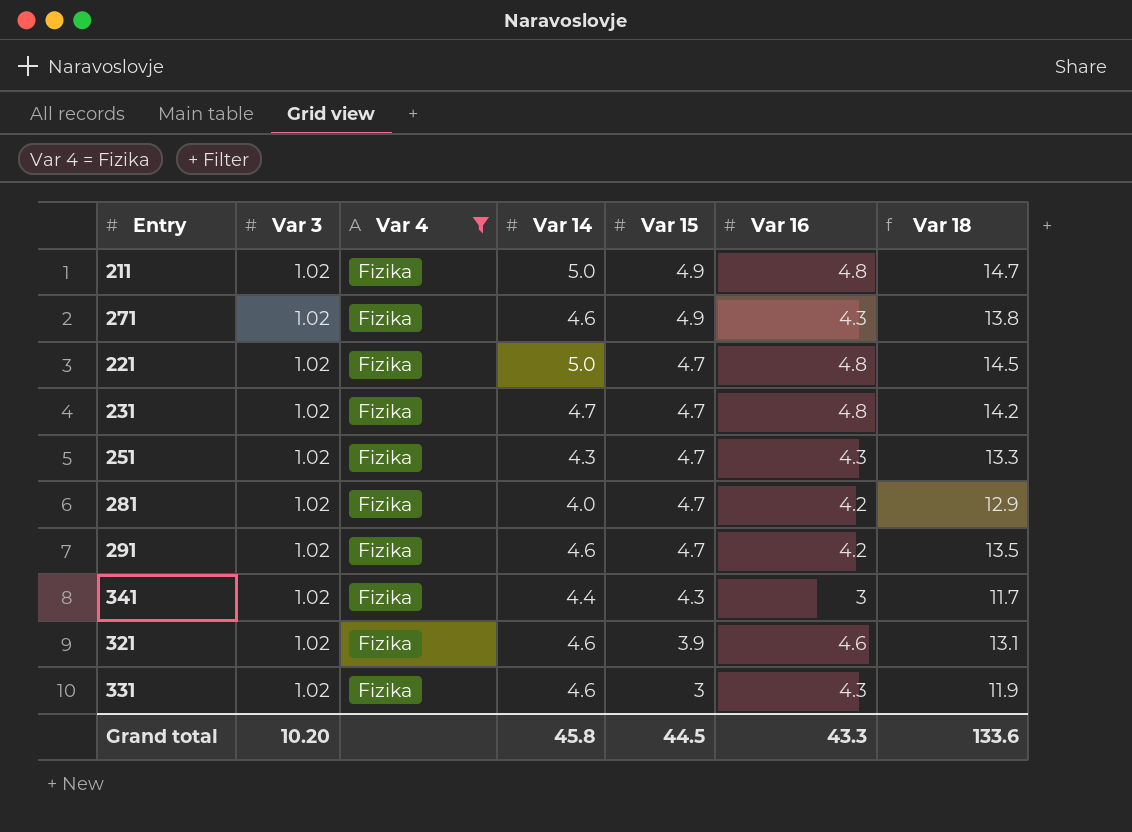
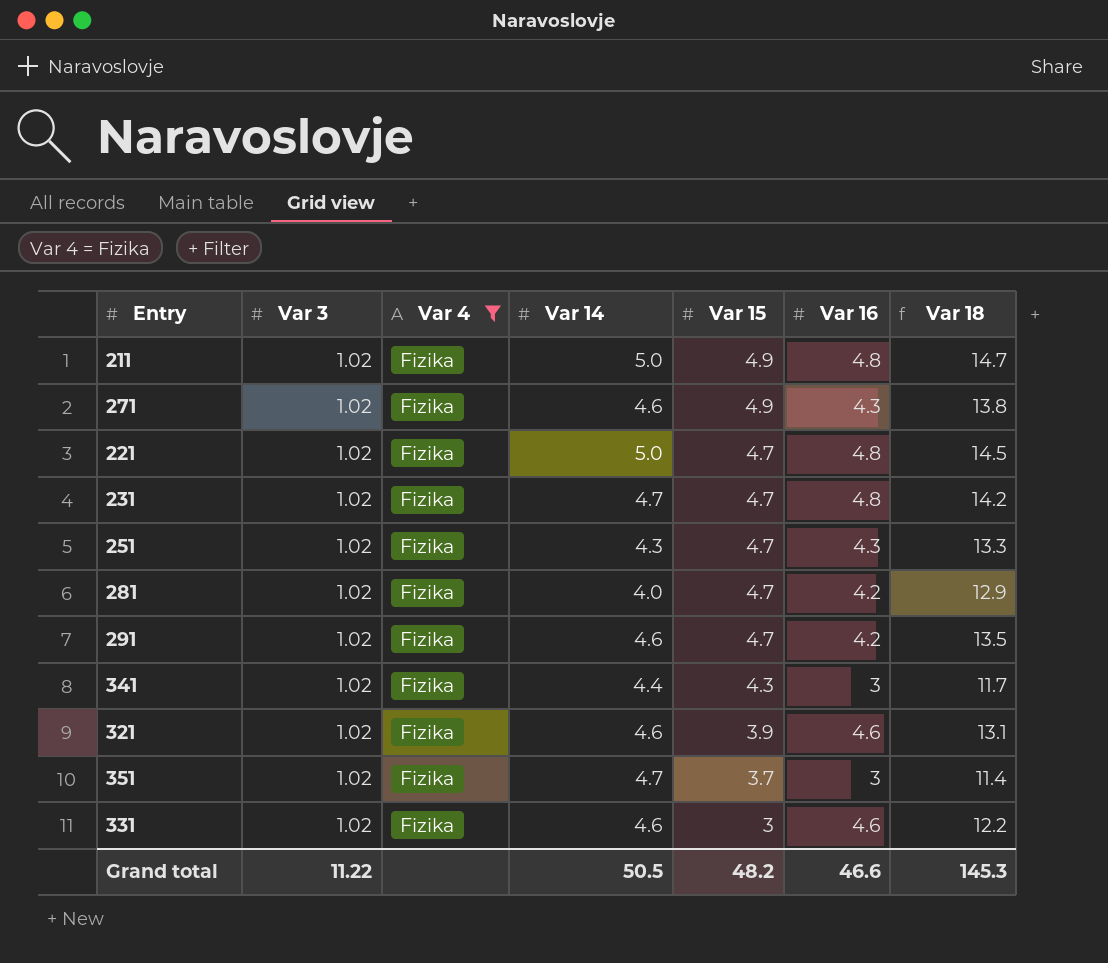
row 351: none -> 1.02 | Fizika | 4.7 | 3.7 | 3 | 11.4
331 | Var 16: 4.3 -> 4.6
331 | Var 18: 11.9 -> 12.2
Grand total | Var 3: 10.20 -> 11.22
Grand total | Var 14: 45.8 -> 50.5
Grand total | Var 15: 44.5 -> 48.2
Grand total | Var 16: 43.3 -> 46.6
Grand total | Var 18: 133.6 -> 145.3

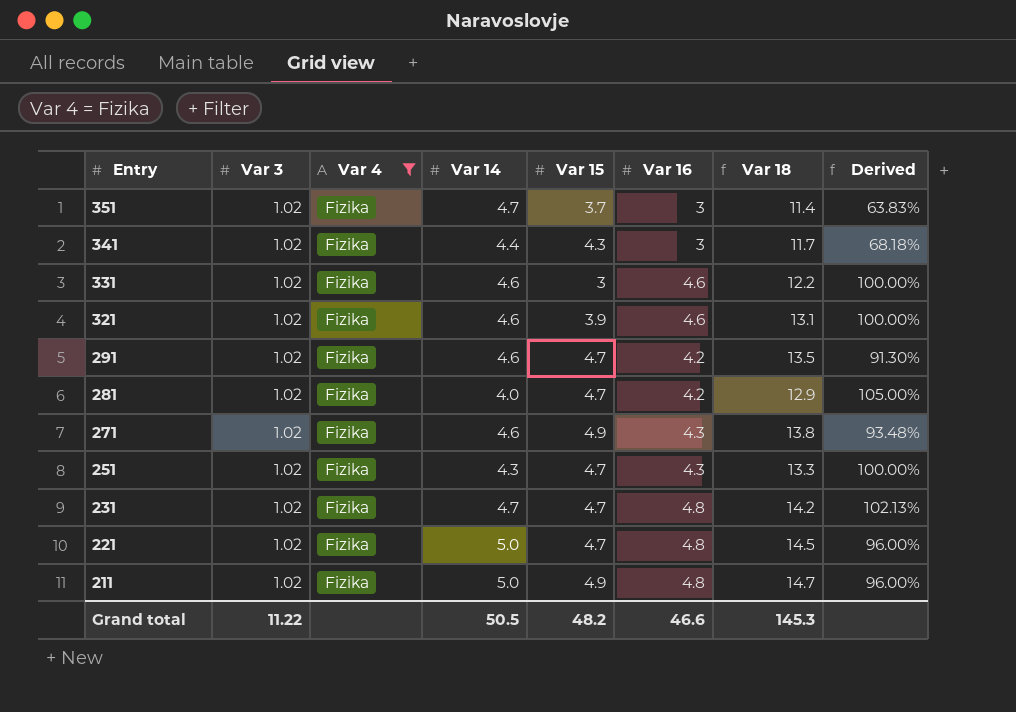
row order: Var 15 descending -> Entry descending
column Derived | formula: none -> [Var 16] / [Var 14]

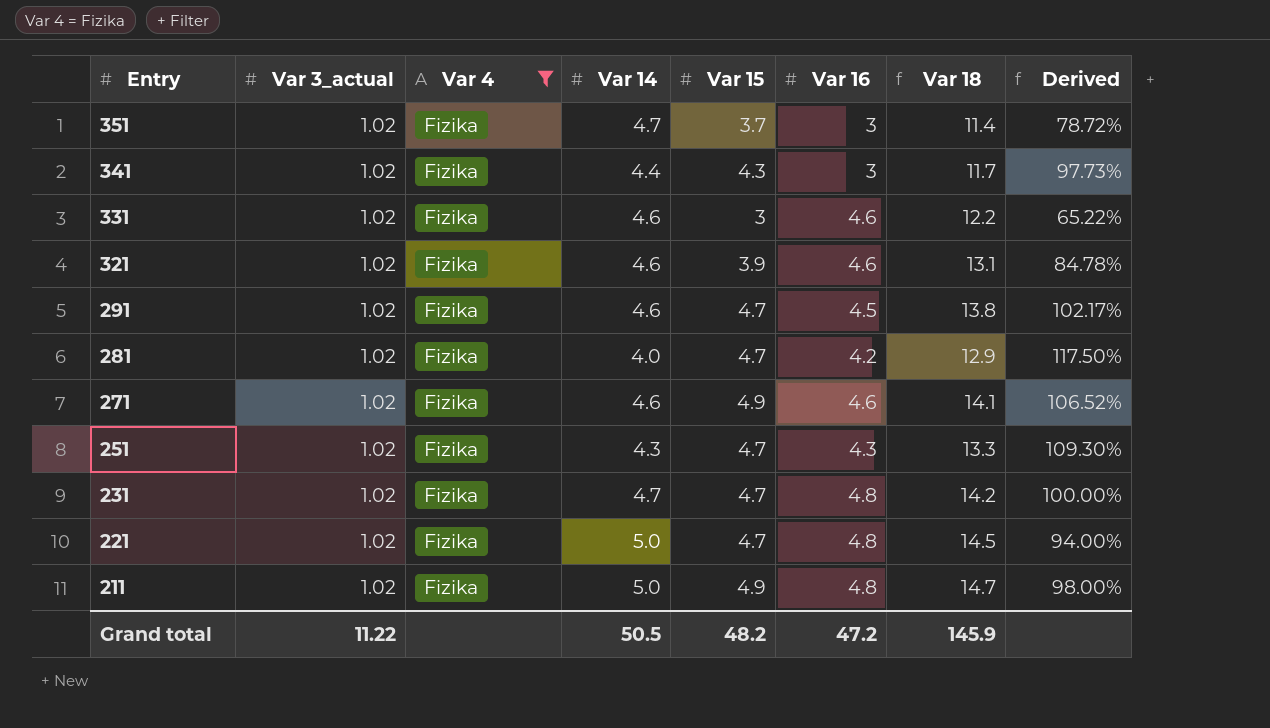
column name: Var 3 -> Var 3_actual
column Derived | formula: [Var 16] / [Var 14] -> [Var 15] / [Var 14]
291 | Var 16: 4.2 -> 4.5
291 | Var 18: 13.5 -> 13.8
271 | Var 16: 4.3 -> 4.6
271 | Var 18: 13.8 -> 14.1
Grand total | Var 16: 46.6 -> 47.2
Grand total | Var 18: 145.3 -> 145.9

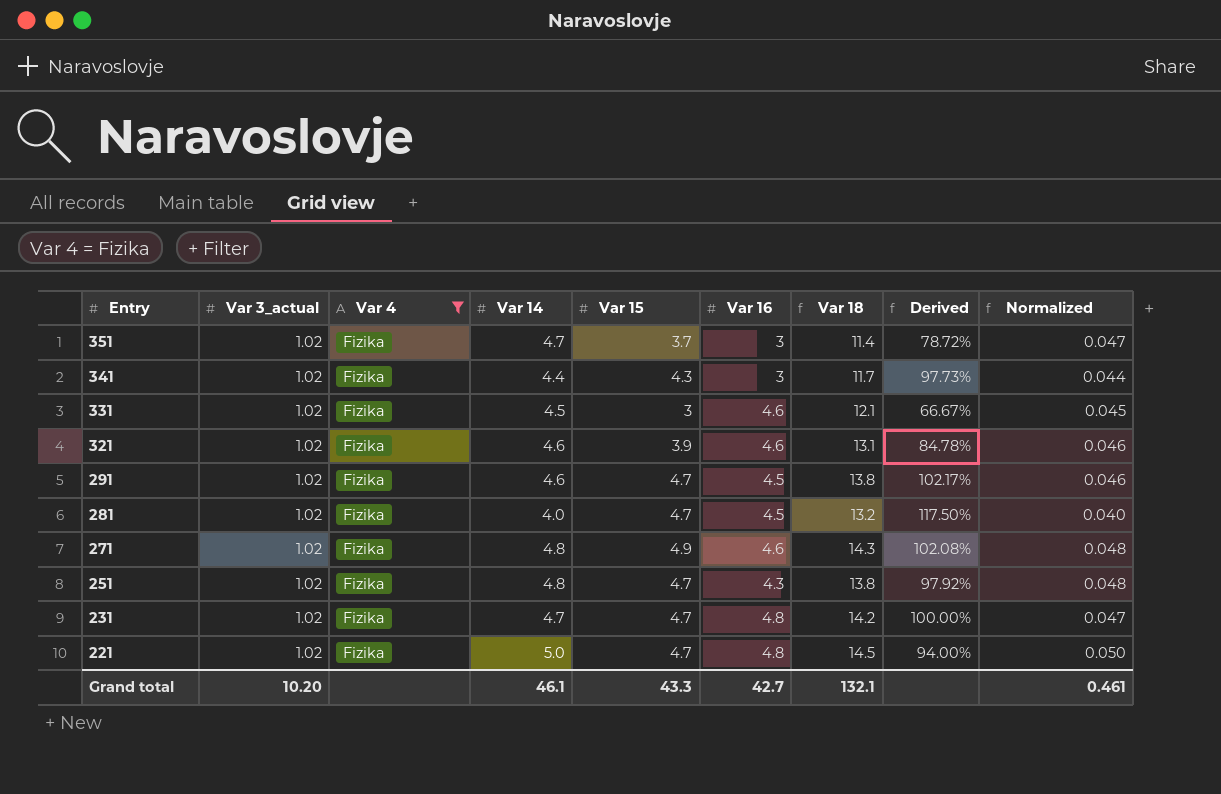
column Normalized | formula: none -> [Var 14] * 0.01
row 211: 1.02 | Fizika | 5.0 | 4.9 | 4.8 | 14.7 | 98.00% -> none
331 | Var 14: 4.6 -> 4.5
331 | Var 18: 12.2 -> 12.1
331 | Derived: 65.22% -> 66.67%
281 | Var 16: 4.2 -> 4.5
281 | Var 18: 12.9 -> 13.2
271 | Var 14: 4.6 -> 4.8
271 | Var 18: 14.1 -> 14.3
271 | Derived: 106.52% -> 102.08%
251 | Var 14: 4.3 -> 4.8
251 | Var 18: 13.3 -> 13.8
251 | Derived: 109.30% -> 97.92%
Grand total | Var 3_actual: 11.22 -> 10.20
Grand total | Var 14: 50.5 -> 46.1
Grand total | Var 15: 48.2 -> 43.3
Grand total | Var 16: 47.2 -> 42.7
Grand total | Var 18: 145.9 -> 132.1

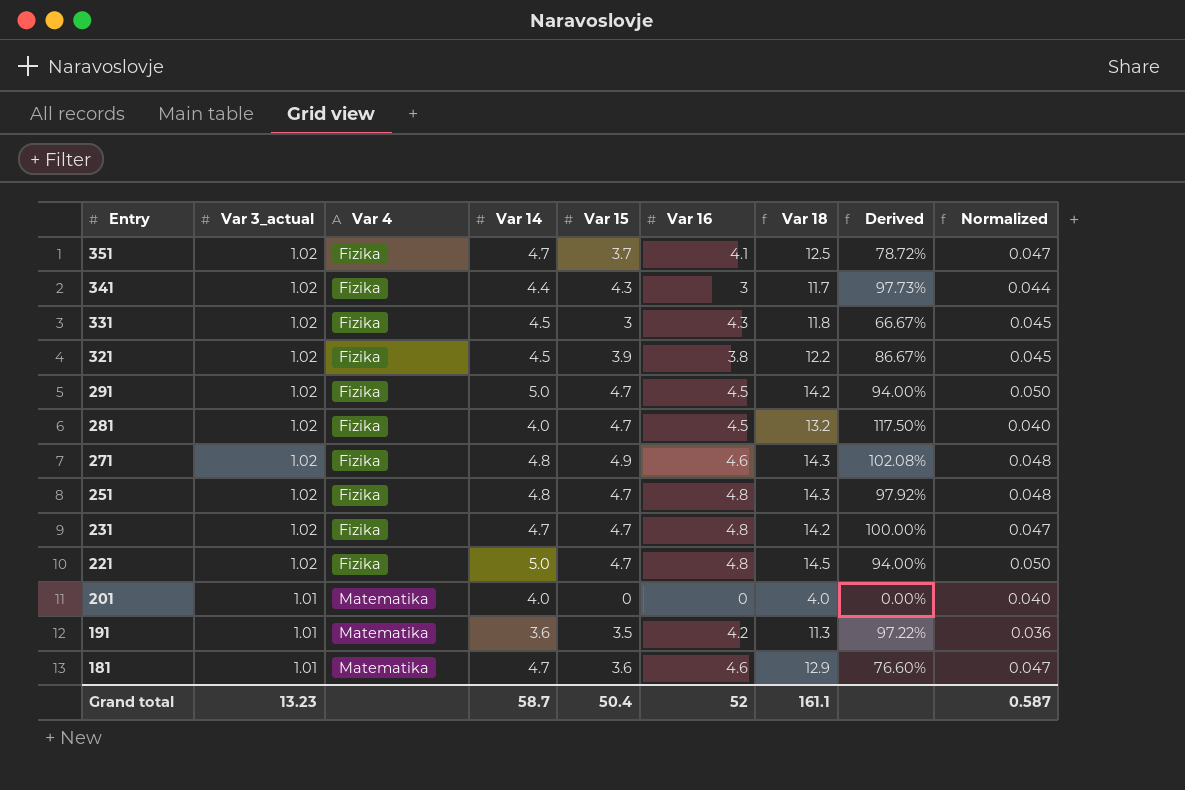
filter: Var 4 = Fizika -> none
351 | Var 16: 3 -> 4.1
351 | Var 18: 11.4 -> 12.5
331 | Var 16: 4.6 -> 4.3
331 | Var 18: 12.1 -> 11.8
321 | Var 14: 4.6 -> 4.5
321 | Var 16: 4.6 -> 3.8
321 | Var 18: 13.1 -> 12.2
321 | Derived: 84.78% -> 86.67%
321 | Normalized: 0.046 -> 0.045
291 | Var 14: 4.6 -> 5.0
291 | Var 18: 13.8 -> 14.2
291 | Derived: 102.17% -> 94.00%
291 | Normalized: 0.046 -> 0.050
251 | Var 16: 4.3 -> 4.8
251 | Var 18: 13.8 -> 14.3
Grand total | Var 3_actual: 10.20 -> 13.23
Grand total | Var 14: 46.1 -> 58.7
Grand total | Var 15: 43.3 -> 50.4
Grand total | Var 16: 42.7 -> 52
Grand total | Var 18: 132.1 -> 161.1
Grand total | Normalized: 0.461 -> 0.587

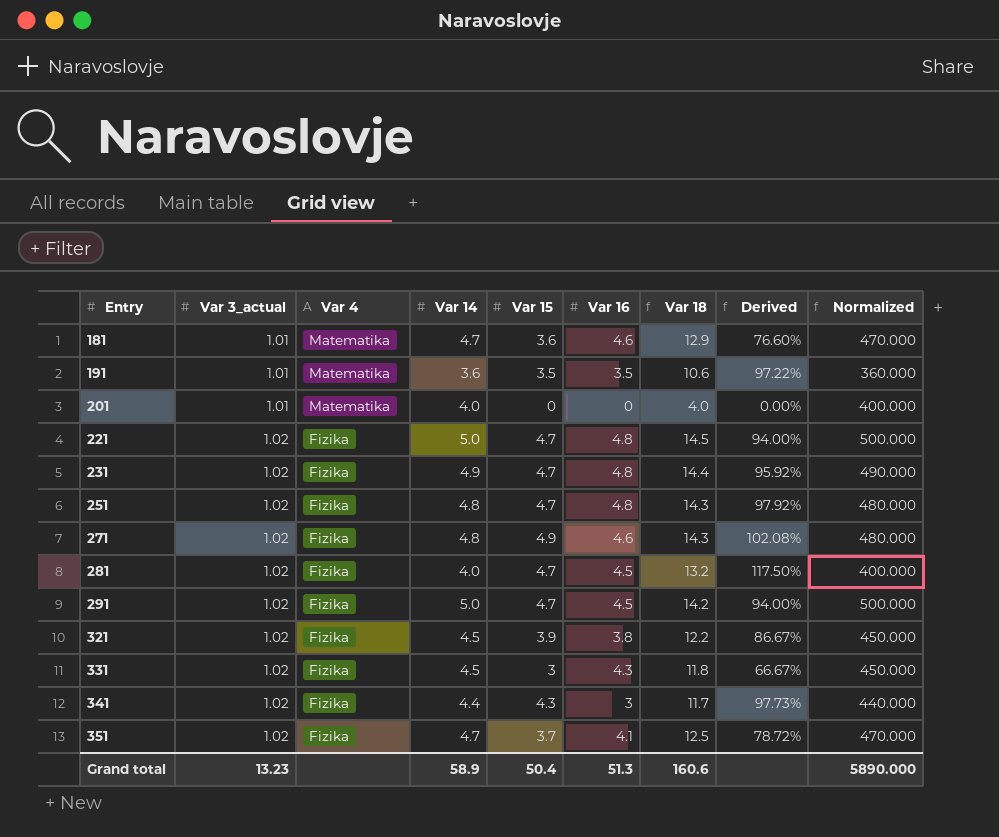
row order: Entry descending -> Entry ascending
column Normalized | formula: [Var 14] * 0.01 -> [Var 14] * 100
191 | Var 16: 4.2 -> 3.5
191 | Var 18: 11.3 -> 10.6
231 | Var 14: 4.7 -> 4.9
231 | Var 18: 14.2 -> 14.4
231 | Derived: 100.00% -> 95.92%
Grand total | Var 14: 58.7 -> 58.9
Grand total | Var 16: 52 -> 51.3
Grand total | Var 18: 161.1 -> 160.6
Grand total | Normalized: 0.587 -> 5890.000

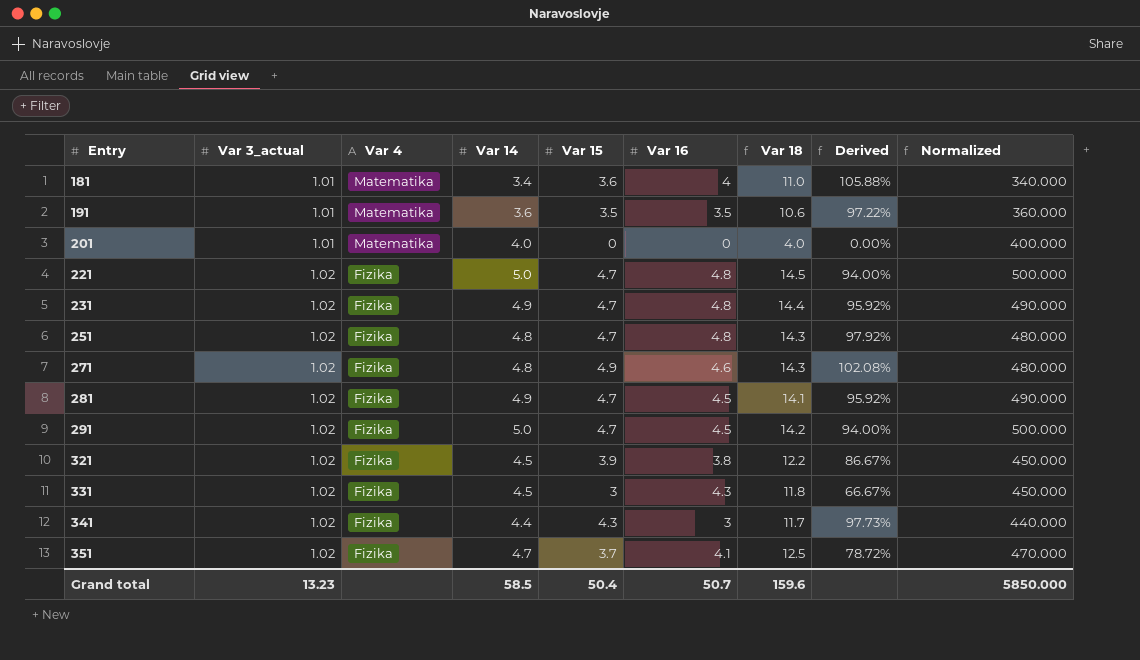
181 | Var 14: 4.7 -> 3.4
181 | Var 16: 4.6 -> 4
181 | Var 18: 12.9 -> 11.0
181 | Derived: 76.60% -> 105.88%
181 | Normalized: 470.000 -> 340.000
281 | Var 14: 4.0 -> 4.9
281 | Var 18: 13.2 -> 14.1
281 | Derived: 117.50% -> 95.92%
281 | Normalized: 400.000 -> 490.000
Grand total | Var 14: 58.9 -> 58.5
Grand total | Var 16: 51.3 -> 50.7
Grand total | Var 18: 160.6 -> 159.6
Grand total | Normalized: 5890.000 -> 5850.000

